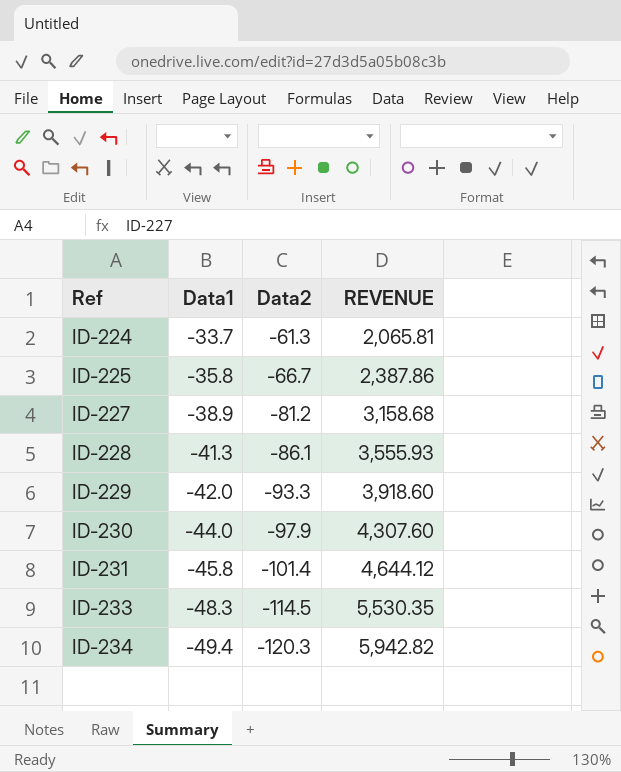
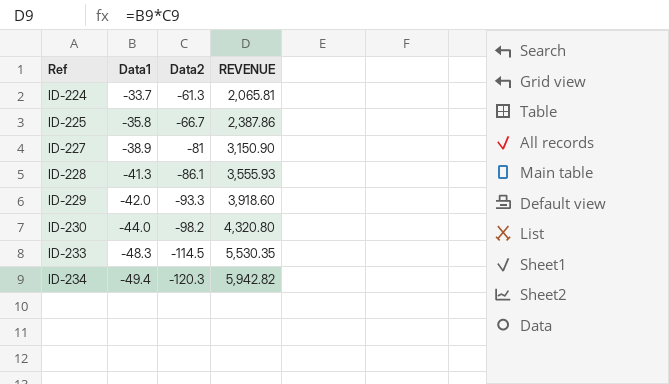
row ID-231: -45.8 | -101.4 | 4,644.12 -> none
ID-227 | Data2: -81.2 -> -81
ID-227 | REVENUE: 3,158.68 -> 3,150.90
ID-230 | Data2: -97.9 -> -98.2
ID-230 | REVENUE: 4,307.60 -> 4,320.80

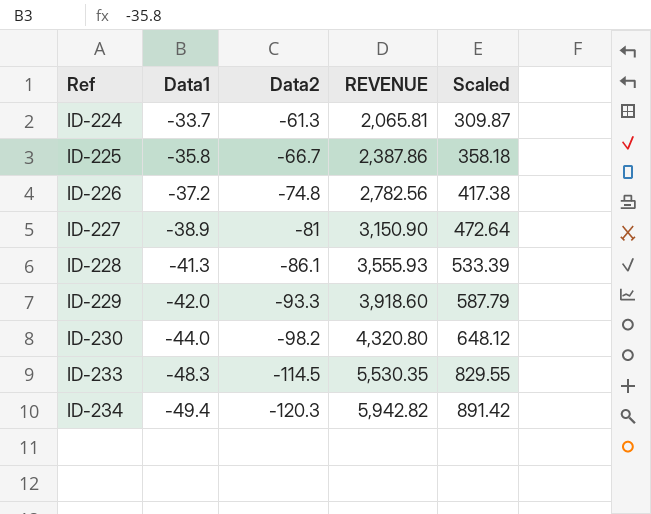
column Scaled | formula: none -> [REVENUE] * 0.15
row ID-226: none -> -37.2 | -74.8 | 2,782.56 | 417.38

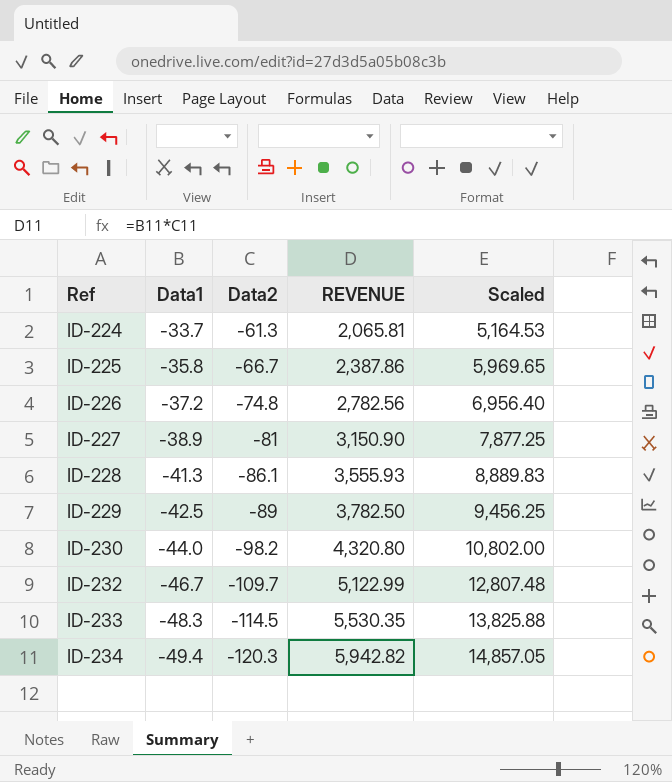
column Scaled | formula: [REVENUE] * 0.15 -> [REVENUE] * 2.5
ID-229 | Data1: -42.0 -> -42.5
ID-229 | Data2: -93.3 -> -89
ID-229 | REVENUE: 3,918.60 -> 3,782.50
row ID-232: none -> -46.7 | -109.7 | 5,122.99 | 12,807.48

